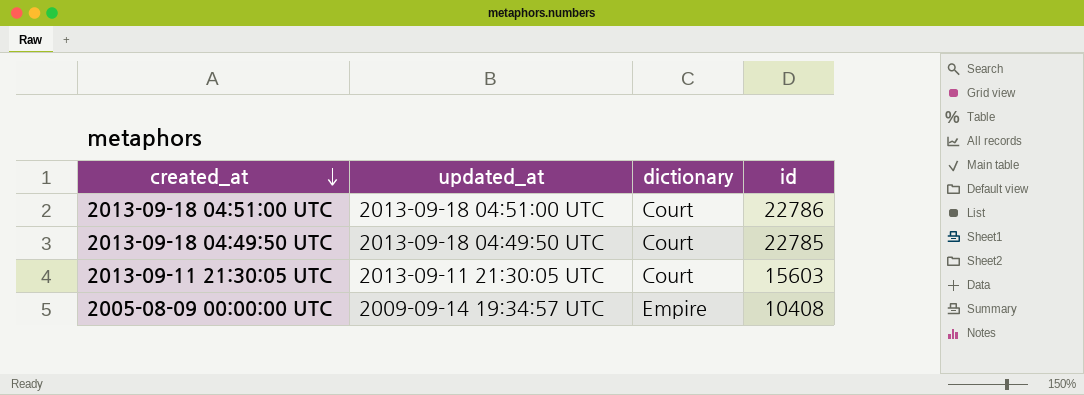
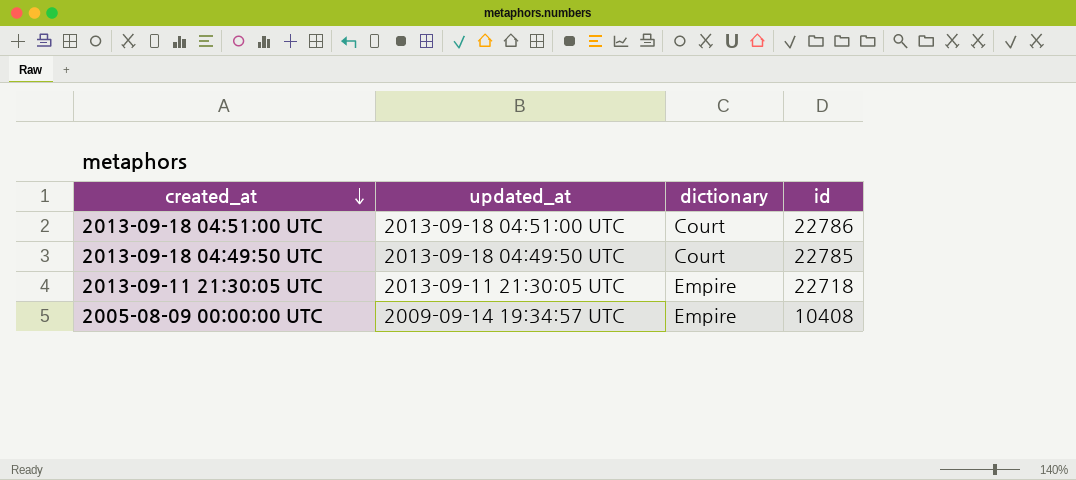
2013-09-11 21:30:05 UTC | dictionary: Court -> Empire
2013-09-11 21:30:05 UTC | id: 15603 -> 22718

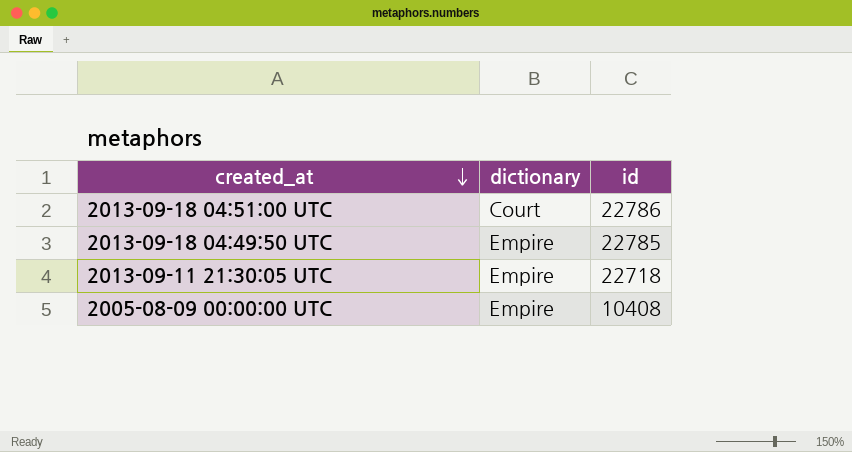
column updated_at | position: 2 -> none
2013-09-18 04:49:50 UTC | dictionary: Court -> Empire

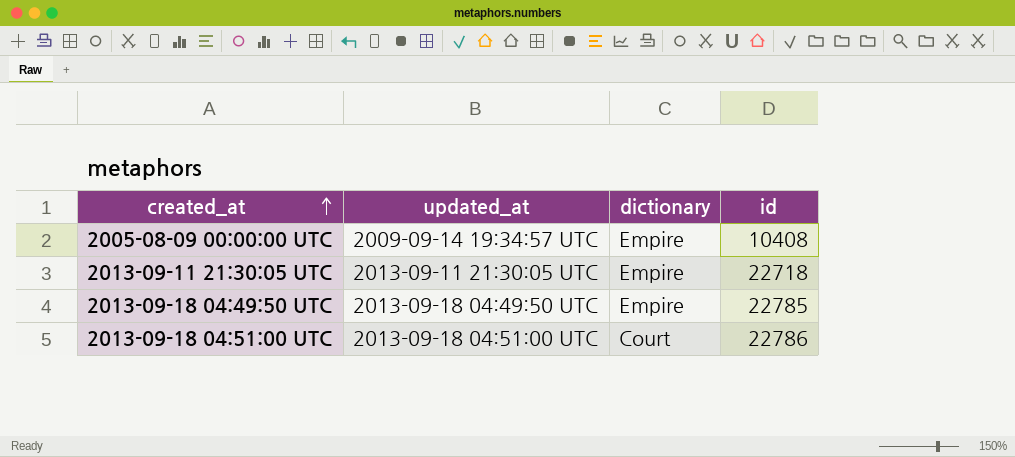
row order: created_at descending -> created_at ascending
column updated_at | position: none -> 2

